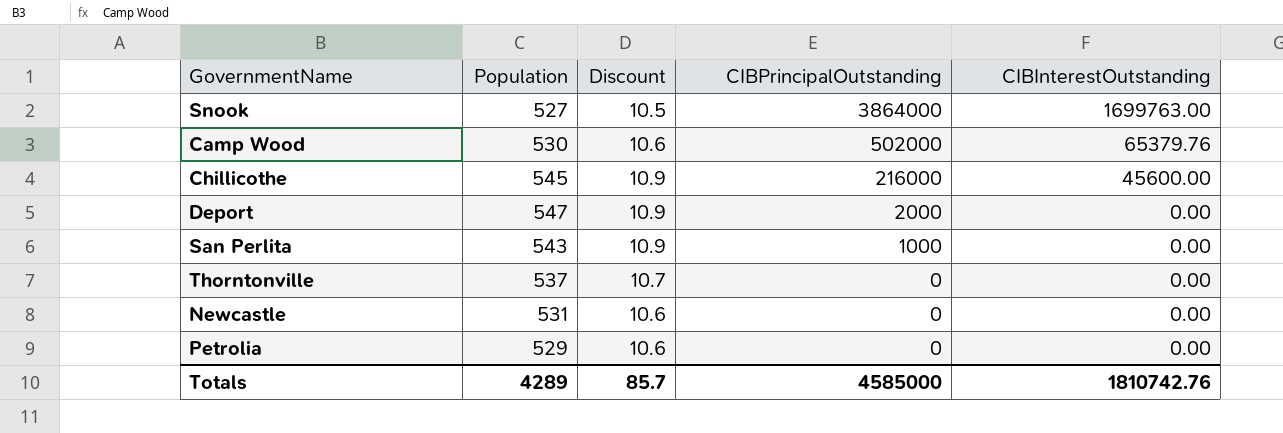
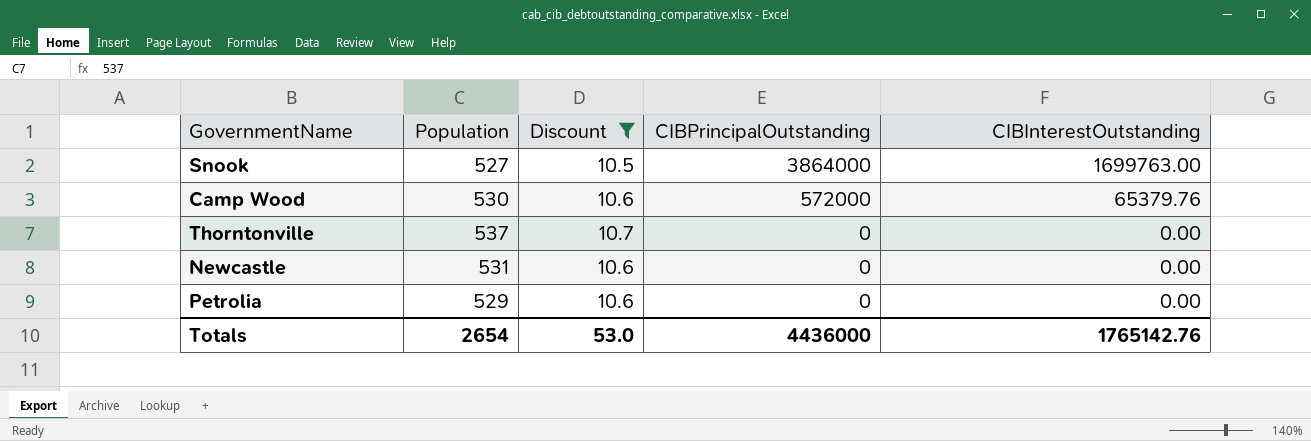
filter: none -> Discount != 10.9
Camp Wood | CIBPrincipalOutstanding: 502000 -> 572000
Totals | Population: 4289 -> 2654
Totals | Discount: 85.7 -> 53.0
Totals | CIBPrincipalOutstanding: 4585000 -> 4436000
Totals | CIBInterestOutstanding: 1810742.76 -> 1765142.76

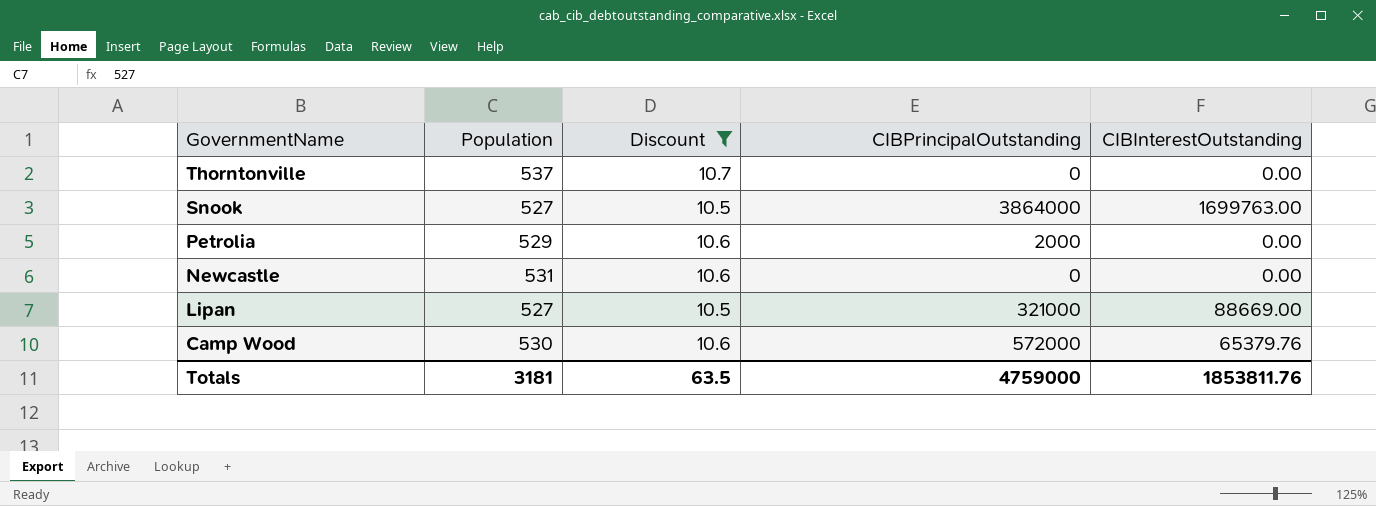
row order: CIBPrincipalOutstanding descending -> GovernmentName descending
Petrolia | CIBPrincipalOutstanding: 0 -> 2000
row Lipan: none -> 527 | 10.5 | 321000 | 88669.00
Totals | Population: 2654 -> 3181
Totals | Discount: 53.0 -> 63.5
Totals | CIBPrincipalOutstanding: 4436000 -> 4759000
Totals | CIBInterestOutstanding: 1765142.76 -> 1853811.76

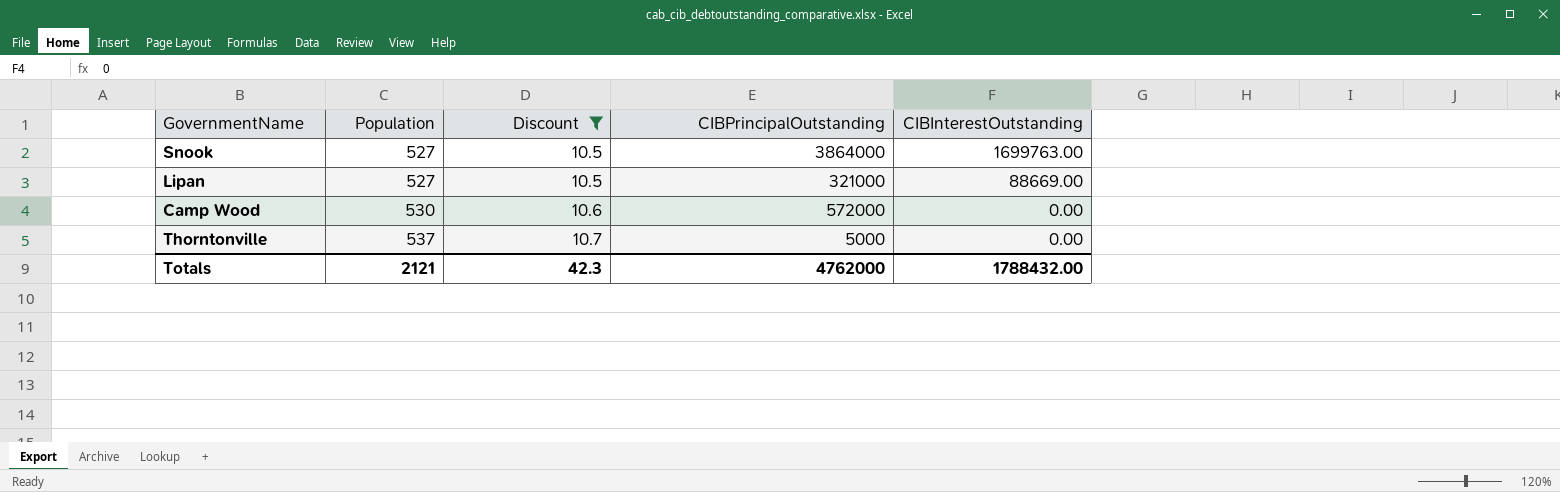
row order: GovernmentName descending -> Population ascending
row Petrolia: 529 | 10.6 | 2000 | 0.00 -> none
row Newcastle: 531 | 10.6 | 0 | 0.00 -> none
Camp Wood | CIBInterestOutstanding: 65379.76 -> 0.00
Thorntonville | CIBPrincipalOutstanding: 0 -> 5000
Totals | Population: 3181 -> 2121
Totals | Discount: 63.5 -> 42.3
Totals | CIBPrincipalOutstanding: 4759000 -> 4762000
Totals | CIBInterestOutstanding: 1853811.76 -> 1788432.00

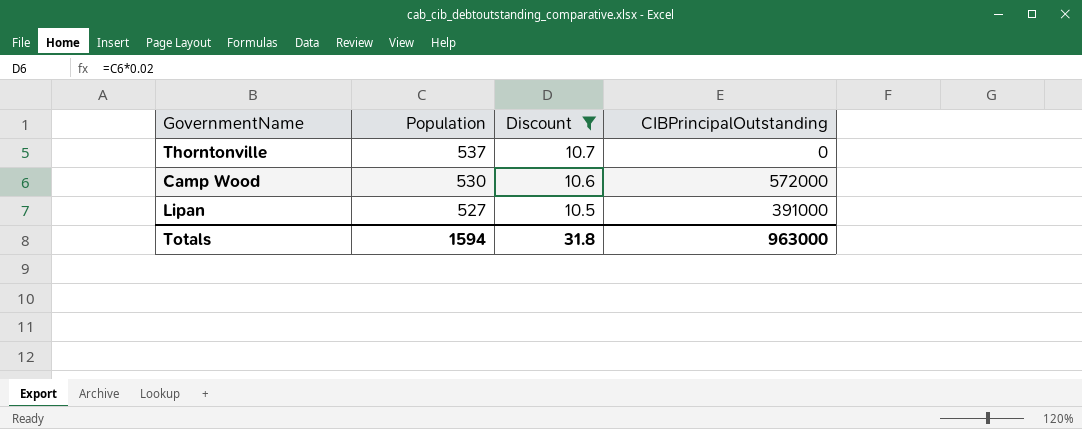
row order: Population ascending -> Population descending
column CIBInterestOutstanding | position: 5 -> none
row Snook: 527 | 10.5 | 3864000 | 1699763.00 -> none
Thorntonville | CIBPrincipalOutstanding: 5000 -> 0
Lipan | CIBPrincipalOutstanding: 321000 -> 391000
Totals | Population: 2121 -> 1594
Totals | Discount: 42.3 -> 31.8
Totals | CIBPrincipalOutstanding: 4762000 -> 963000

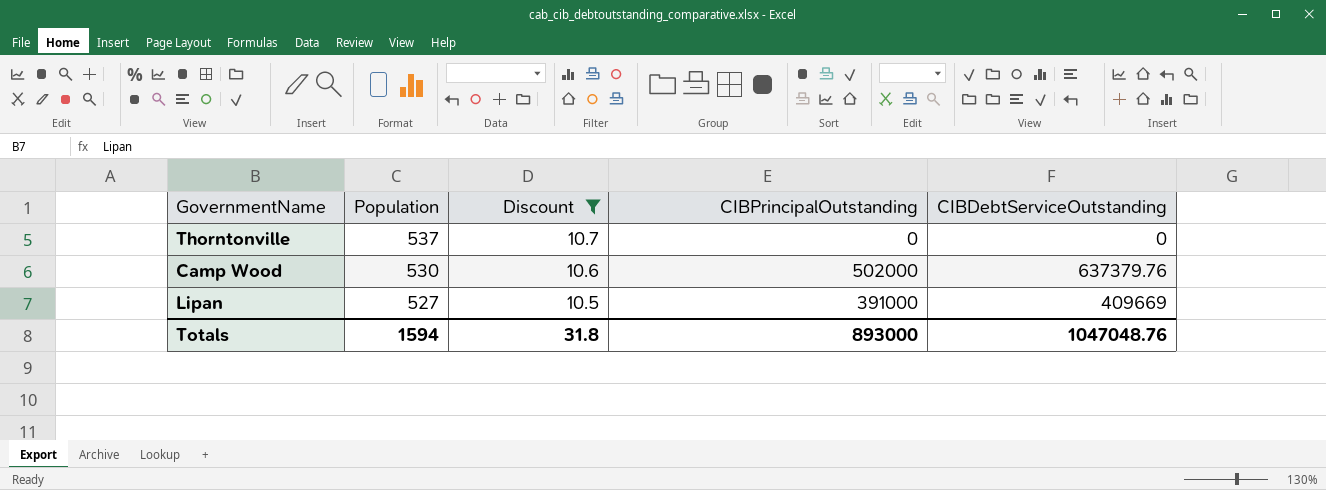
column CIBDebtServiceOutstanding | position: none -> 5
Camp Wood | CIBPrincipalOutstanding: 572000 -> 502000
Totals | CIBPrincipalOutstanding: 963000 -> 893000

